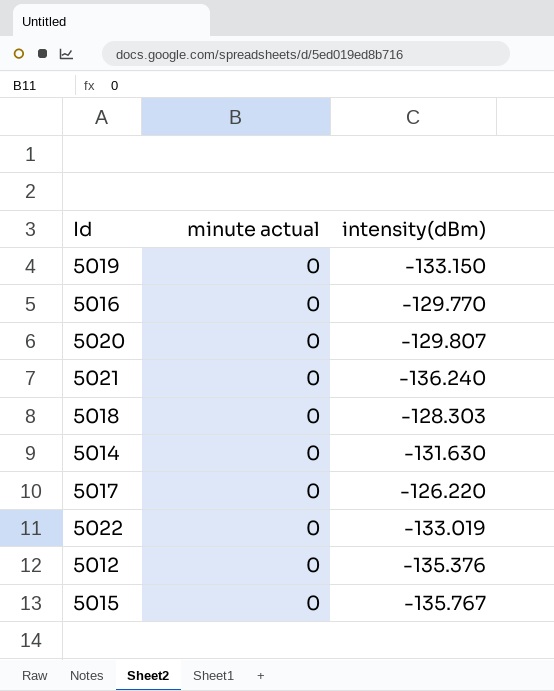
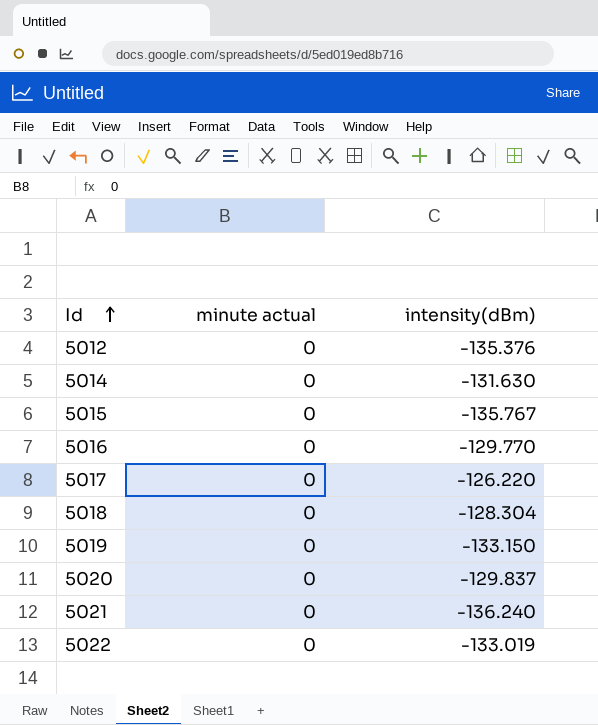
row order: none -> Id ascending
5018 | intensity(dBm): -128.303 -> -128.304
5020 | intensity(dBm): -129.807 -> -129.837

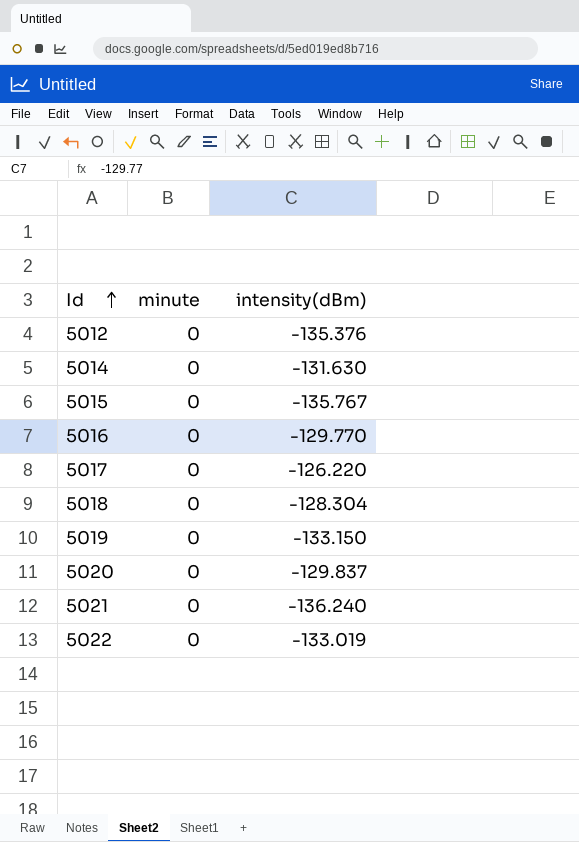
column name: minute actual -> minute

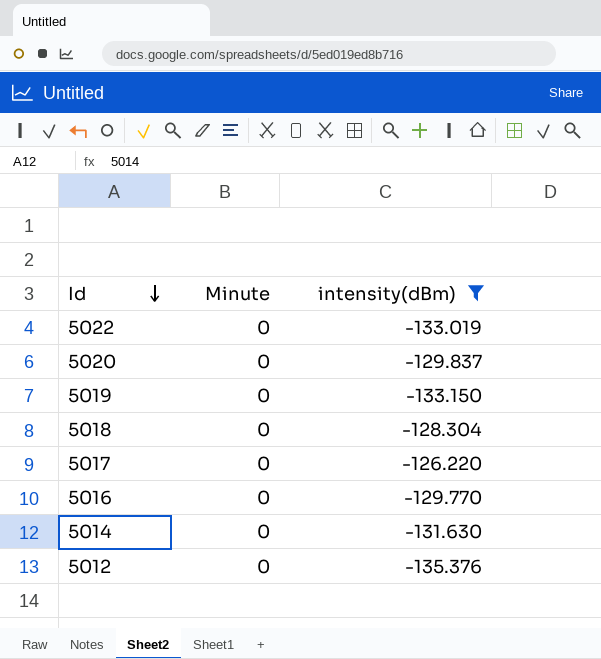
filter: none -> intensity(dBm) >= -135.376
row order: Id ascending -> Id descending
column name: minute -> Minute

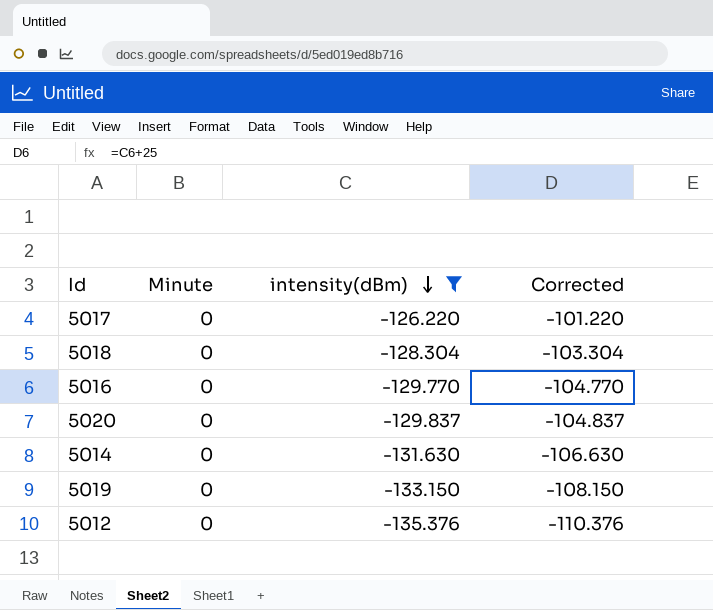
row order: Id descending -> intensity(dBm) descending
column Corrected | formula: none -> [intensity(dBm)] + 25
row 5022: 0 | -133.019 -> none

